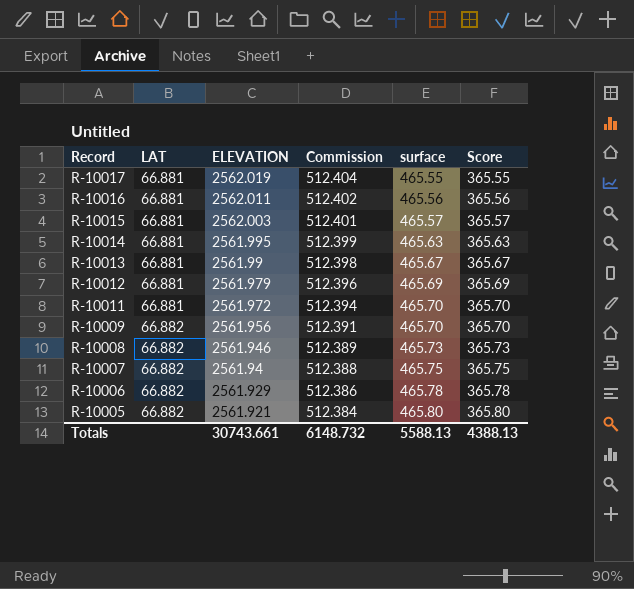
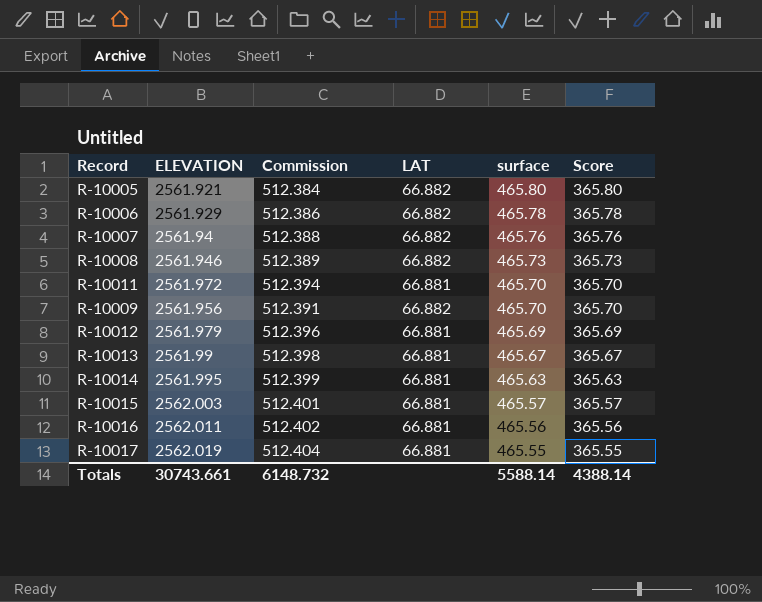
row order: Record descending -> surface descending
column LAT | position: 2 -> 4
R-10007 | surface: 465.75 -> 465.76
R-10007 | Score: 365.75 -> 365.76
Totals | surface: 5588.13 -> 5588.14
Totals | Score: 4388.13 -> 4388.14

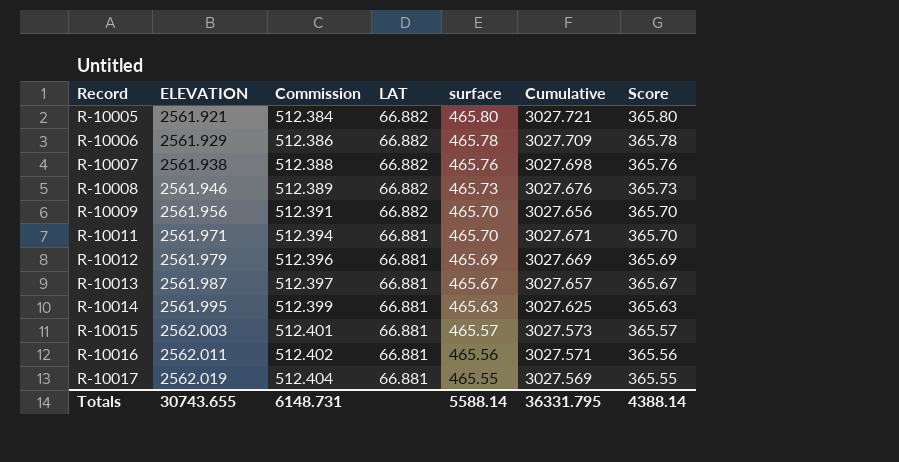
row order: surface descending -> Record ascending
column Cumulative | formula: none -> [ELEVATION] + [surface]
R-10007 | ELEVATION: 2561.94 -> 2561.938
R-10011 | ELEVATION: 2561.972 -> 2561.971
R-10013 | ELEVATION: 2561.99 -> 2561.987
R-10013 | Commission: 512.398 -> 512.397
Totals | ELEVATION: 30743.661 -> 30743.655
Totals | Commission: 6148.732 -> 6148.731

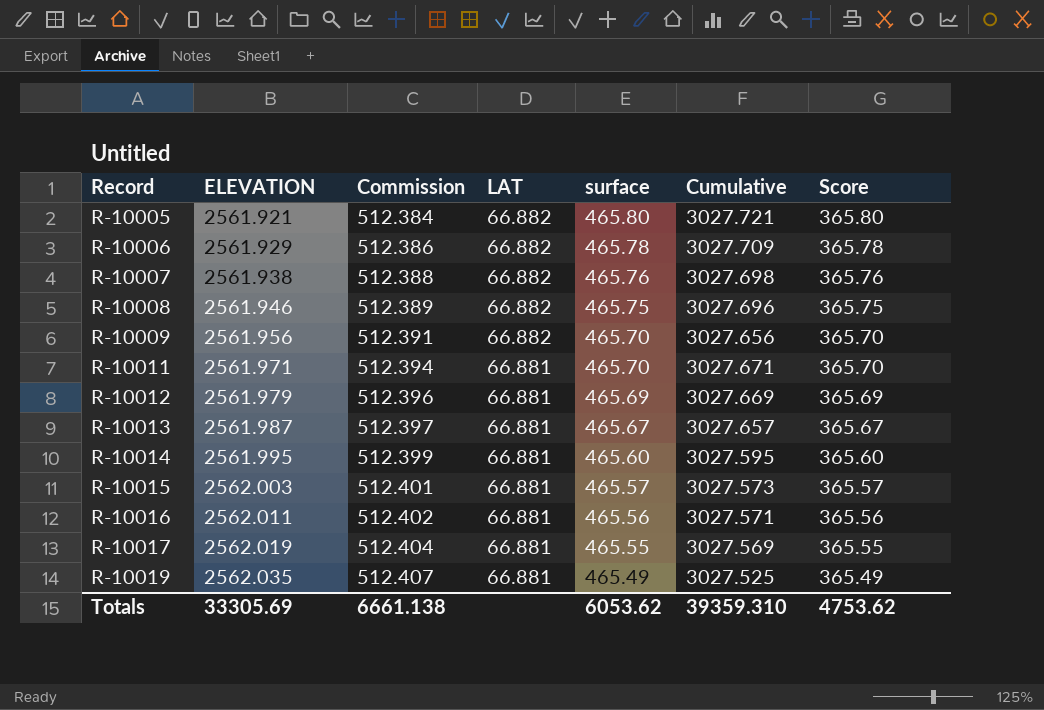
R-10008 | surface: 465.73 -> 465.75
R-10008 | Cumulative: 3027.676 -> 3027.696
R-10008 | Score: 365.73 -> 365.75
R-10014 | surface: 465.63 -> 465.60
R-10014 | Cumulative: 3027.625 -> 3027.595
R-10014 | Score: 365.63 -> 365.60
row R-10019: none -> 2562.035 | 512.407 | 66.881 | 465.49 | 3027.525 | 365.49
Totals | ELEVATION: 30743.655 -> 33305.69
Totals | Commission: 6148.731 -> 6661.138
Totals | surface: 5588.14 -> 6053.62
Totals | Cumulative: 36331.795 -> 39359.310
Totals | Score: 4388.14 -> 4753.62

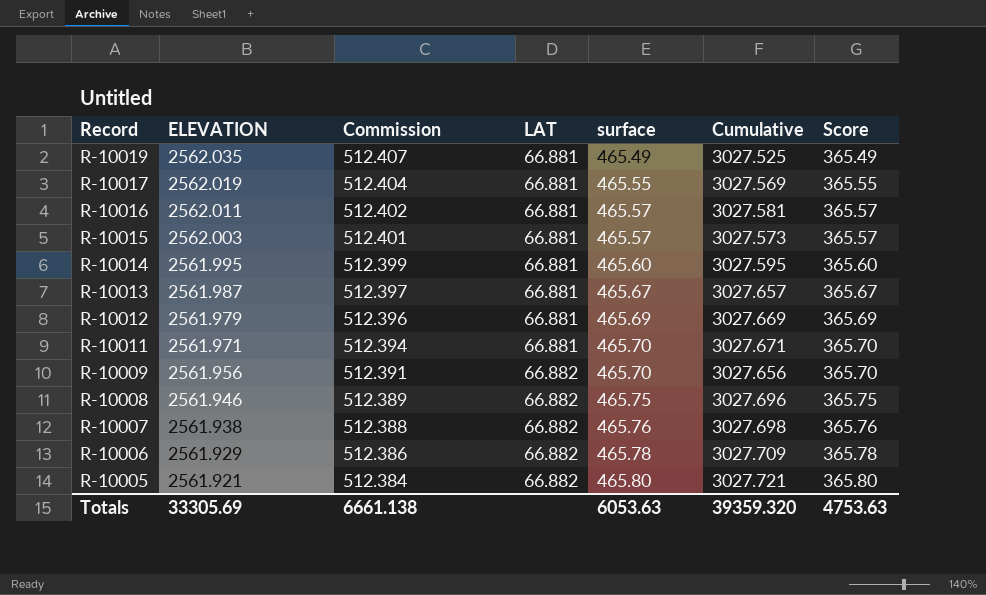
row order: Record ascending -> Record descending
R-10016 | surface: 465.56 -> 465.57
R-10016 | Cumulative: 3027.571 -> 3027.581
R-10016 | Score: 365.56 -> 365.57
Totals | surface: 6053.62 -> 6053.63
Totals | Cumulative: 39359.310 -> 39359.320
Totals | Score: 4753.62 -> 4753.63

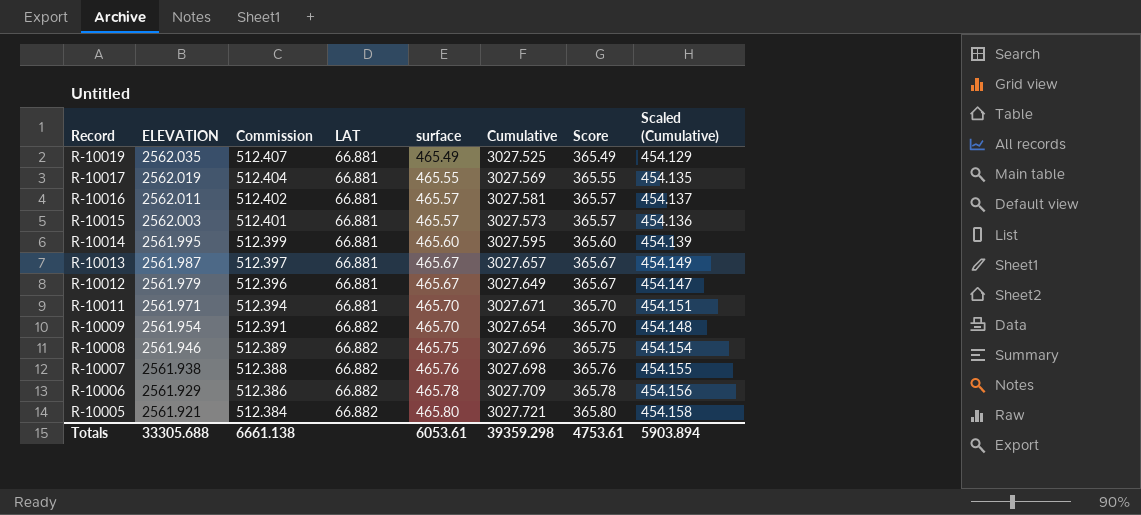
column Scaled (Cumulative) | formula: none -> [Cumulative] * 0.15
R-10012 | surface: 465.69 -> 465.67
R-10012 | Cumulative: 3027.669 -> 3027.649
R-10012 | Score: 365.69 -> 365.67
R-10009 | ELEVATION: 2561.956 -> 2561.954
R-10009 | Cumulative: 3027.656 -> 3027.654
Totals | ELEVATION: 33305.69 -> 33305.688
Totals | surface: 6053.63 -> 6053.61
Totals | Cumulative: 39359.320 -> 39359.298
Totals | Score: 4753.63 -> 4753.61

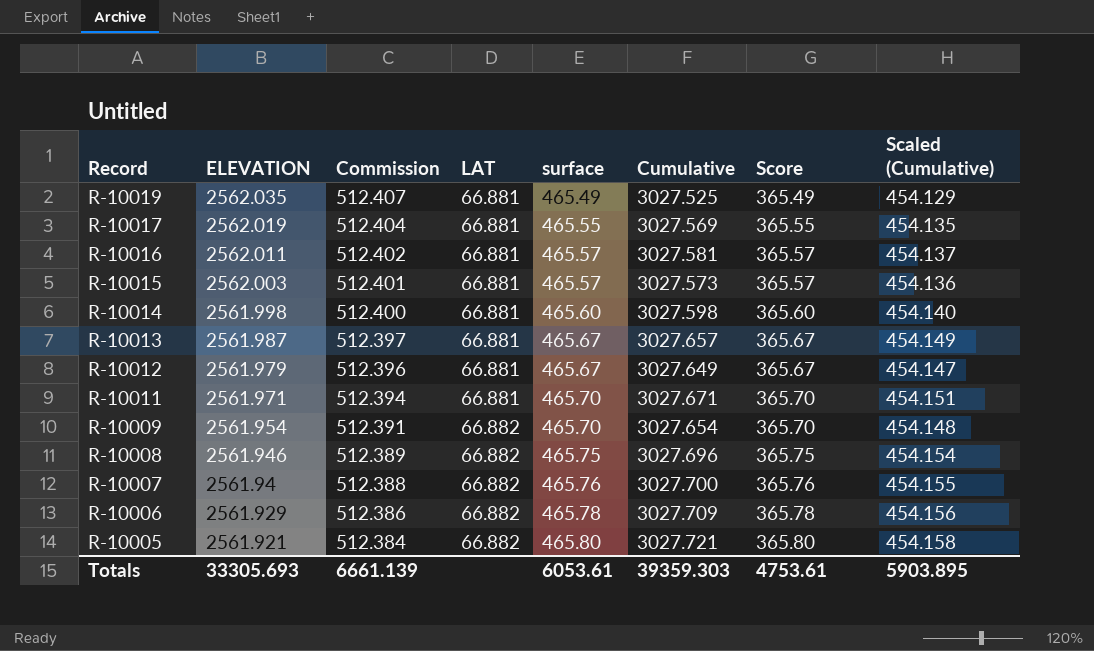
R-10014 | ELEVATION: 2561.995 -> 2561.998
R-10014 | Commission: 512.399 -> 512.400
R-10014 | Cumulative: 3027.595 -> 3027.598
R-10014 | Scaled (Cumulative): 454.139 -> 454.140
R-10007 | ELEVATION: 2561.938 -> 2561.94
R-10007 | Cumulative: 3027.698 -> 3027.700
Totals | ELEVATION: 33305.688 -> 33305.693
Totals | Commission: 6661.138 -> 6661.139
Totals | Cumulative: 39359.298 -> 39359.303
Totals | Scaled (Cumulative): 5903.894 -> 5903.895

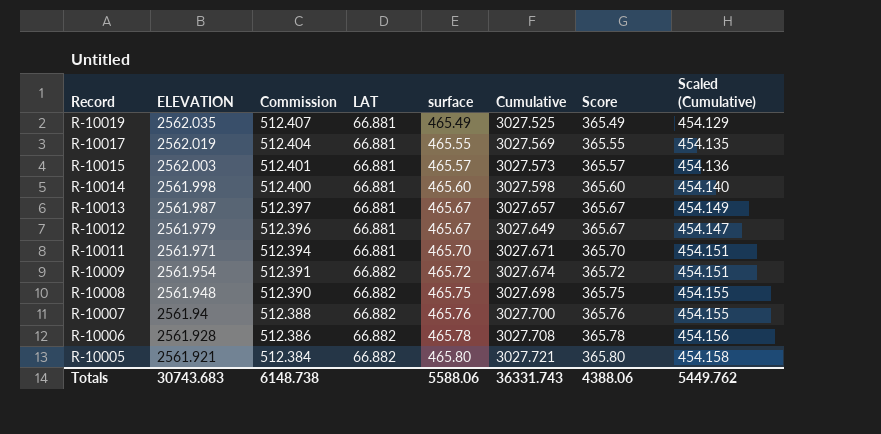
row R-10016: 2562.011 | 512.402 | 66.881 | 465.57 | 3027.581 | 365.57 | 454.137 -> none
R-10009 | surface: 465.70 -> 465.72
R-10009 | Cumulative: 3027.654 -> 3027.674
R-10009 | Score: 365.70 -> 365.72
R-10009 | Scaled (Cumulative): 454.148 -> 454.151
R-10008 | ELEVATION: 2561.946 -> 2561.948
R-10008 | Commission: 512.389 -> 512.390
R-10008 | Cumulative: 3027.696 -> 3027.698
R-10008 | Scaled (Cumulative): 454.154 -> 454.155
R-10006 | ELEVATION: 2561.929 -> 2561.928
R-10006 | Cumulative: 3027.709 -> 3027.708
Totals | ELEVATION: 33305.693 -> 30743.683
Totals | Commission: 6661.139 -> 6148.738
Totals | surface: 6053.61 -> 5588.06
Totals | Cumulative: 39359.303 -> 36331.743
Totals | Score: 4753.61 -> 4388.06
Totals | Scaled (Cumulative): 5903.895 -> 5449.762

